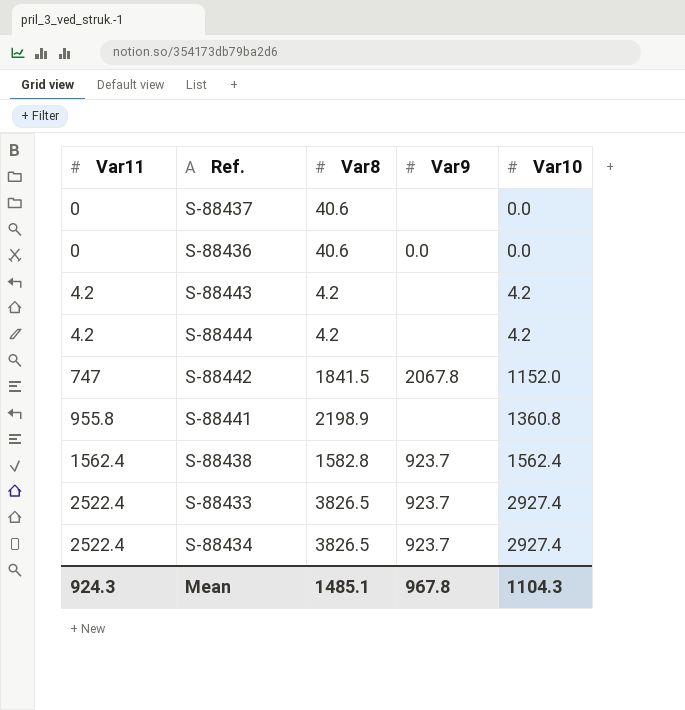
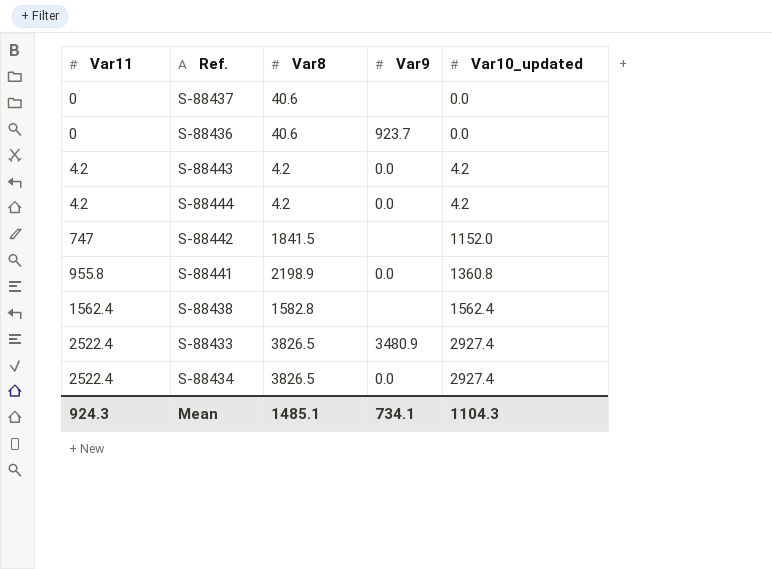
column name: Var10 -> Var10_updated
S-88436 | Var9: 0.0 -> 923.7
S-88443 | Var9: none -> 0.0
S-88444 | Var9: none -> 0.0
S-88442 | Var9: 2067.8 -> none
S-88441 | Var9: none -> 0.0
S-88438 | Var9: 923.7 -> none
S-88433 | Var9: 923.7 -> 3480.9
S-88434 | Var9: 923.7 -> 0.0
Mean | Var9: 967.8 -> 734.1

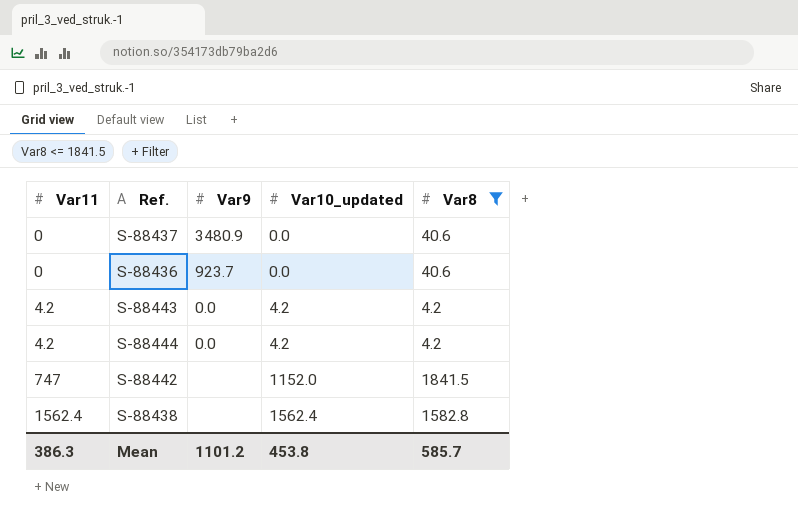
filter: none -> Var8 <= 1841.5
column Var8 | position: 3 -> 5
S-88437 | Var9: none -> 3480.9
Mean | Var11: 924.3 -> 386.3
Mean | Var9: 734.1 -> 1101.2
Mean | Var10_updated: 1104.3 -> 453.8
Mean | Var8: 1485.1 -> 585.7

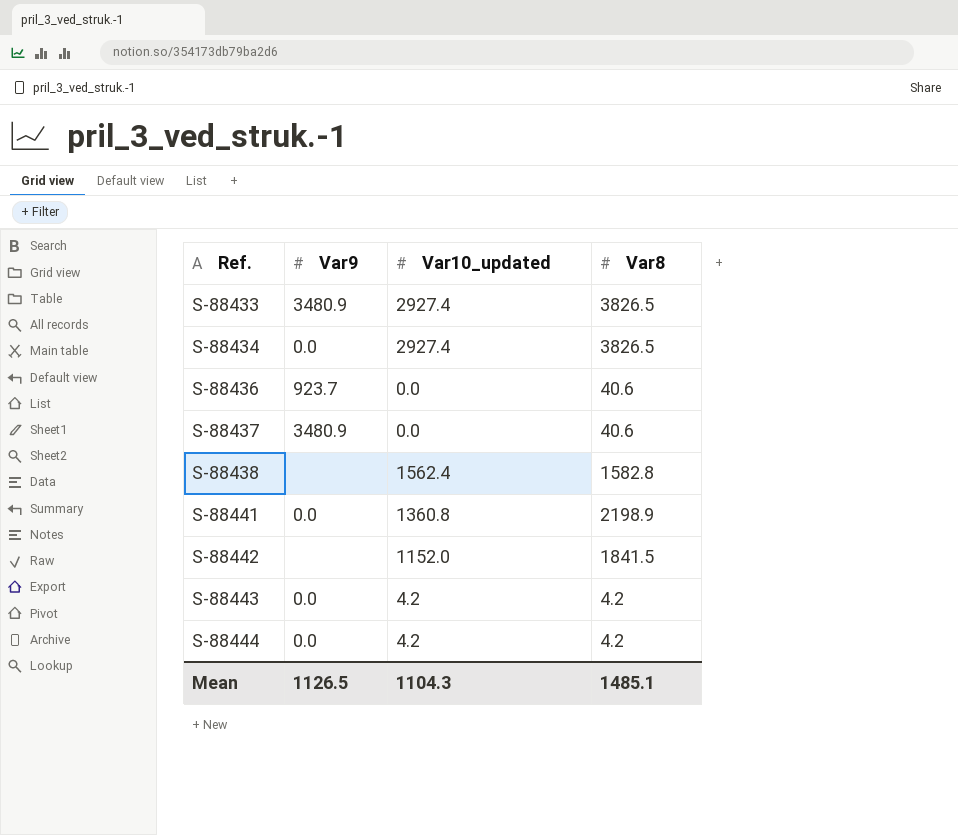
filter: Var8 <= 1841.5 -> none
row order: Var11 ascending -> Ref. ascending
column Var11 | position: 1 -> none
Mean | Var9: 1101.2 -> 1126.5
Mean | Var10_updated: 453.8 -> 1104.3
Mean | Var8: 585.7 -> 1485.1

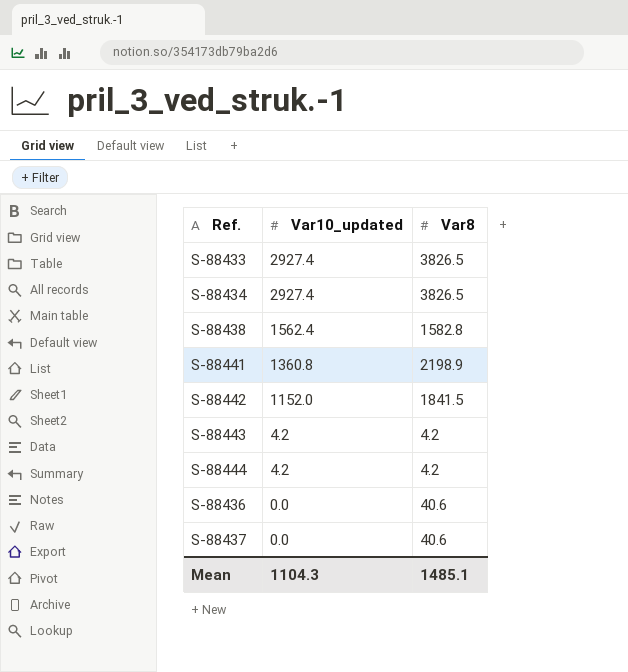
row order: Ref. ascending -> Var10_updated descending
column Var9 | position: 2 -> none

